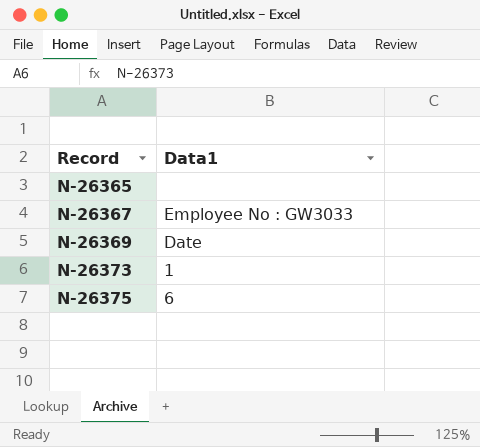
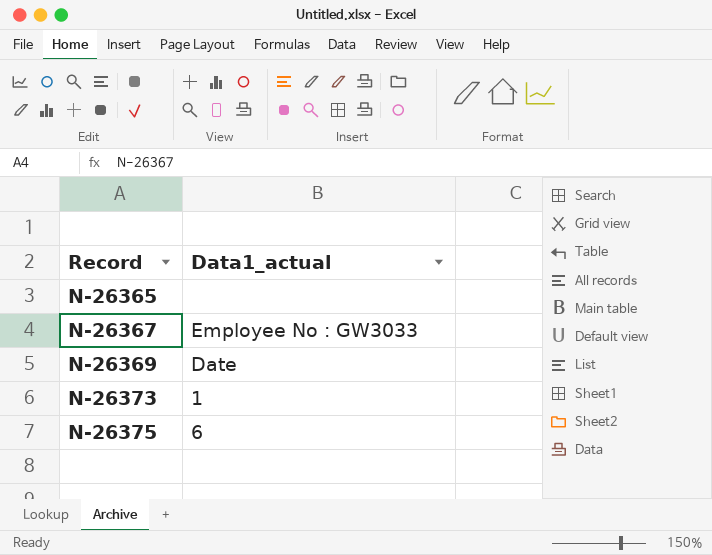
column name: Data1 -> Data1_actual

